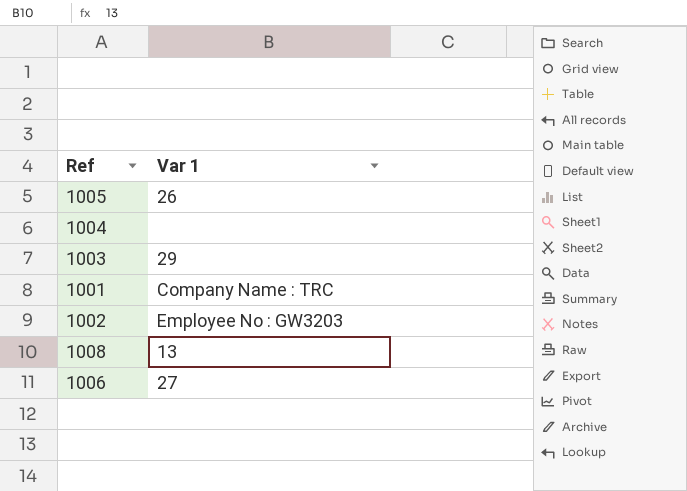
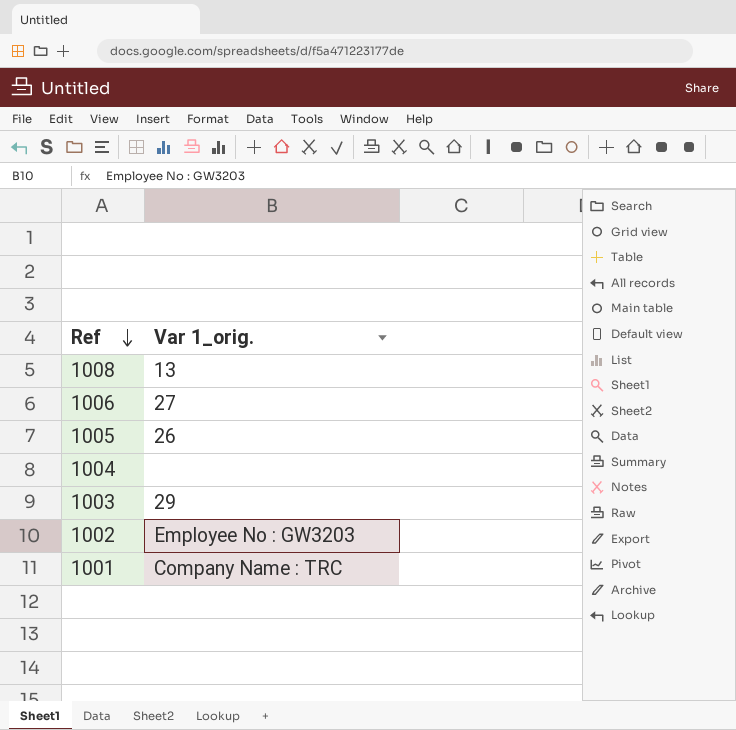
row order: none -> Ref descending
column name: Var 1 -> Var 1_orig.

